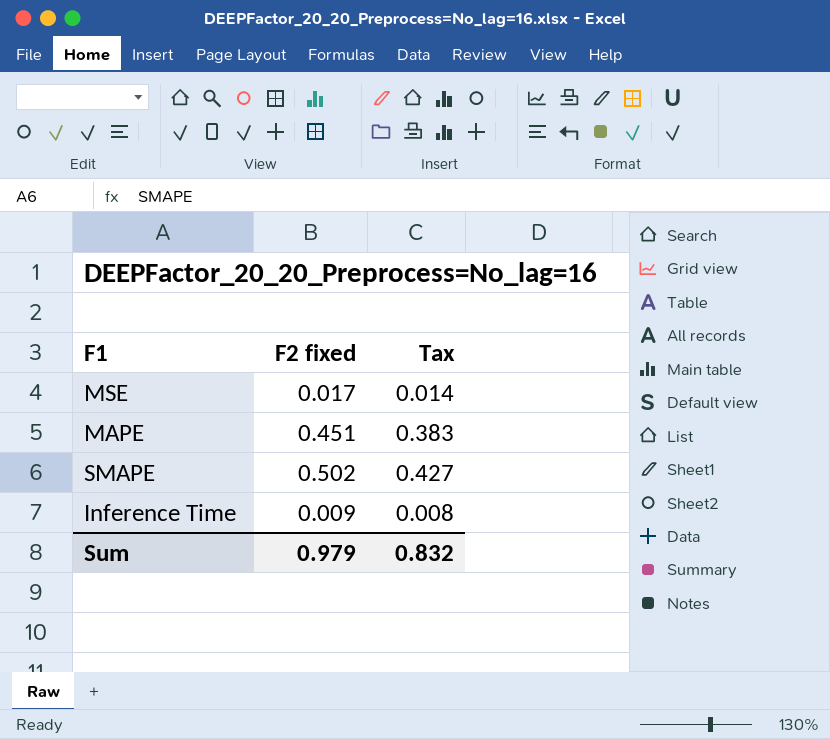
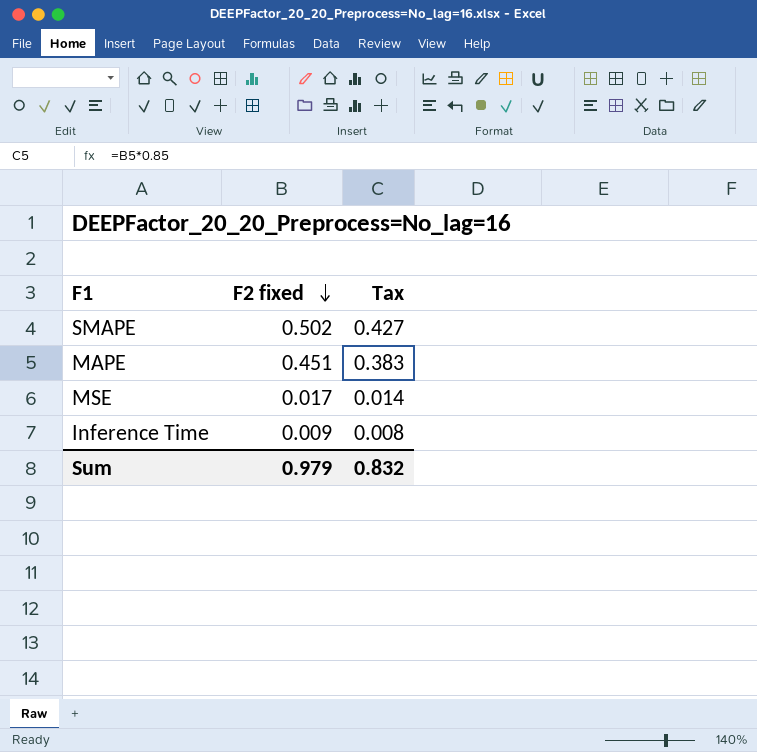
row order: none -> F2 fixed descending

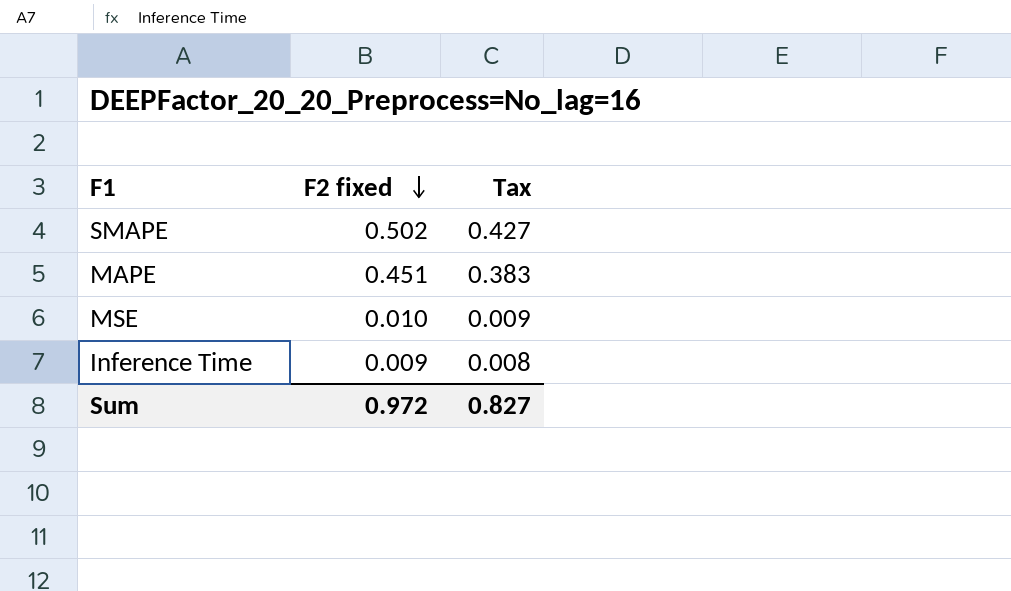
MSE | F2 fixed: 0.017 -> 0.010
MSE | Tax: 0.014 -> 0.009
Sum | F2 fixed: 0.979 -> 0.972
Sum | Tax: 0.832 -> 0.827

